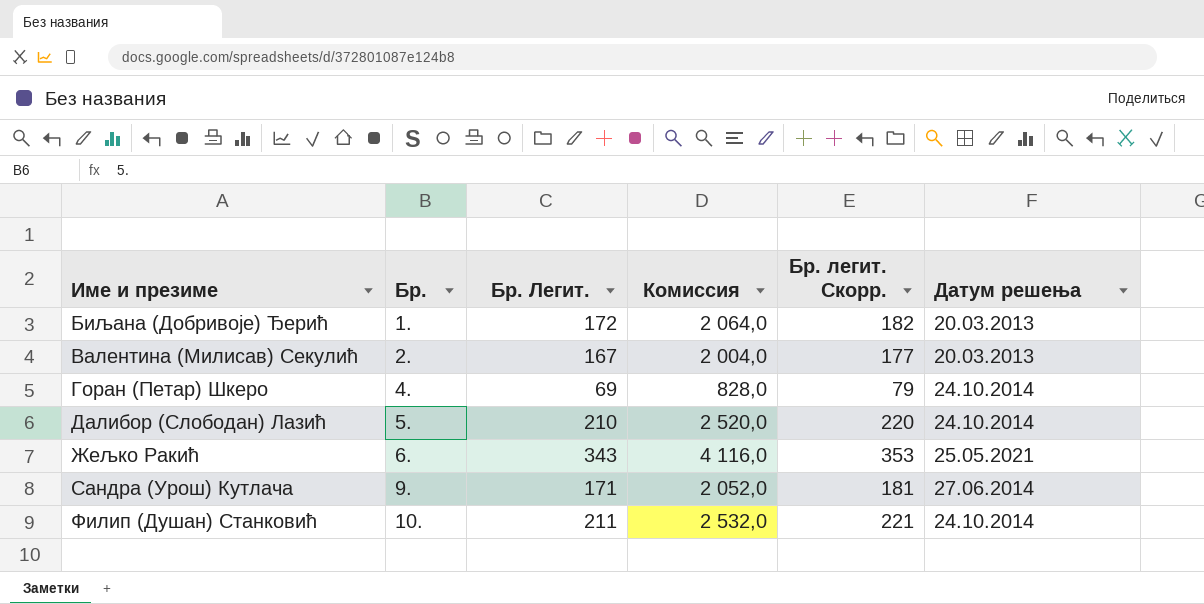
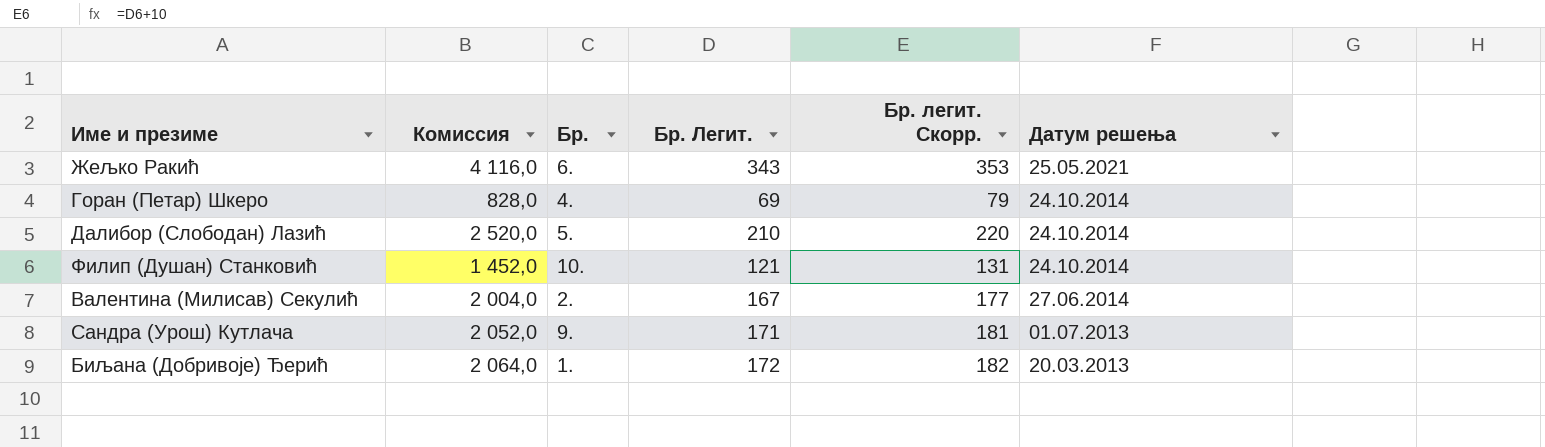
row order: Име и презиме ascending -> Датум решења descending
column Комиссия | position: 4 -> 2
Филип (Душан) Станковић | Комиссия: 2 532,0 -> 1 452,0
Филип (Душан) Станковић | Бр. Легит.: 211 -> 121
Филип (Душан) Станковић | Бр. легит. Скорр.: 221 -> 131
Валентина (Милисав) Секулић | Датум решења: 20.03.2013 -> 27.06.2014
Сандра (Урош) Кутлача | Датум решења: 27.06.2014 -> 01.07.2013

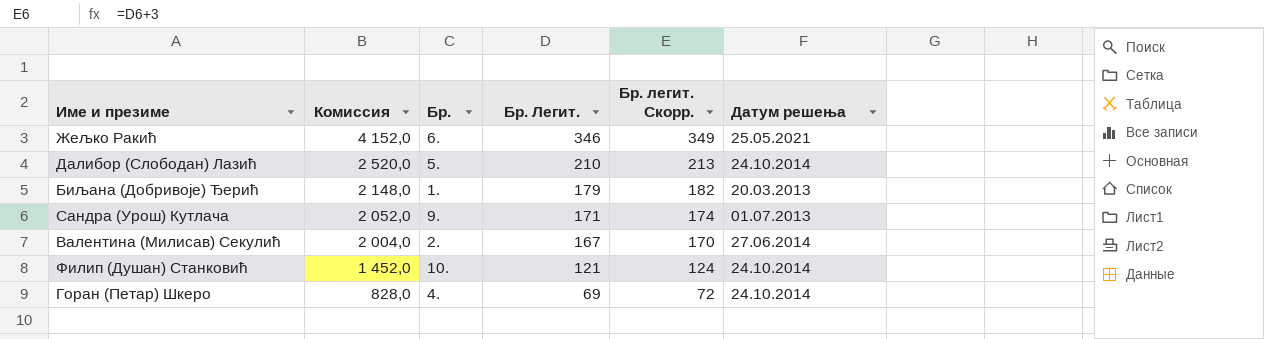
row order: Датум решења descending -> Комиссия descending
column Бр. легит. Скорр. | formula: [Бр. Легит.] + 10 -> [Бр. Легит.] + 3
Жељко Ракић | Комиссия: 4 116,0 -> 4 152,0
Жељко Ракић | Бр. Легит.: 343 -> 346
Биљана (Добривоје) Ђерић | Комиссия: 2 064,0 -> 2 148,0
Биљана (Добривоје) Ђерић | Бр. Легит.: 172 -> 179

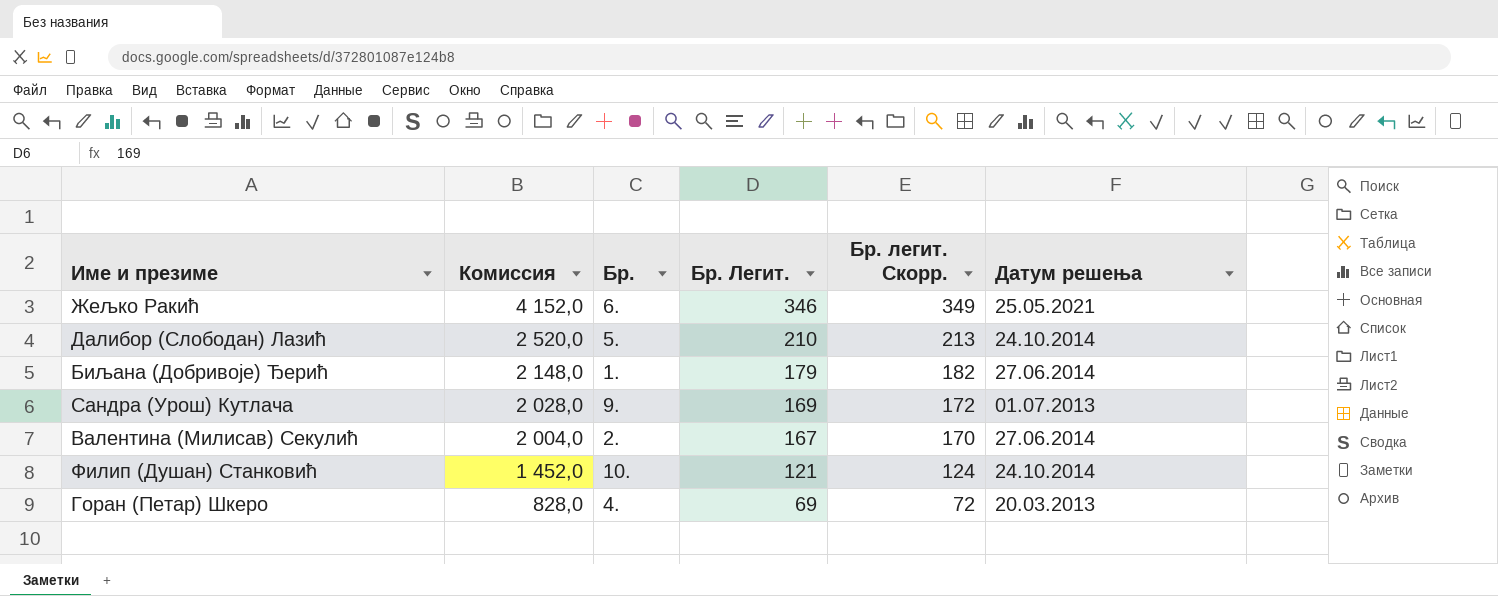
Биљана (Добривоје) Ђерић | Датум решења: 20.03.2013 -> 27.06.2014
Сандра (Урош) Кутлача | Комиссия: 2 052,0 -> 2 028,0
Сандра (Урош) Кутлача | Бр. Легит.: 171 -> 169
Сандра (Урош) Кутлача | Бр. легит. Скорр.: 174 -> 172
Горан (Петар) Шкеро | Датум решења: 24.10.2014 -> 20.03.2013

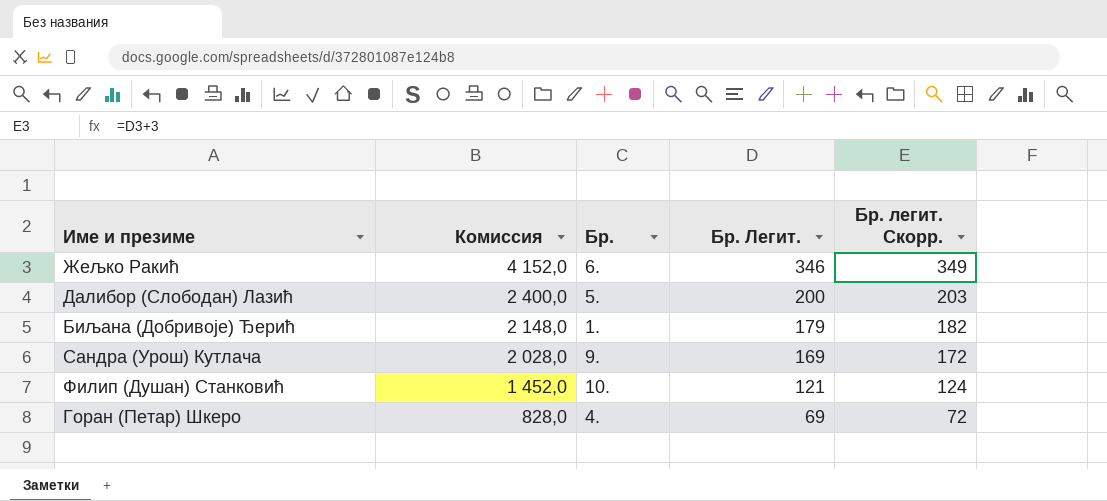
column Датум решења | position: 6 -> none
row Валентина (Милисав) Секулић: 2 004,0 | 2. | 167 | 170 | 27.06.2014 -> none
Далибор (Слободан) Лазић | Комиссия: 2 520,0 -> 2 400,0
Далибор (Слободан) Лазић | Бр. Легит.: 210 -> 200
Далибор (Слободан) Лазић | Бр. легит. Скорр.: 213 -> 203

